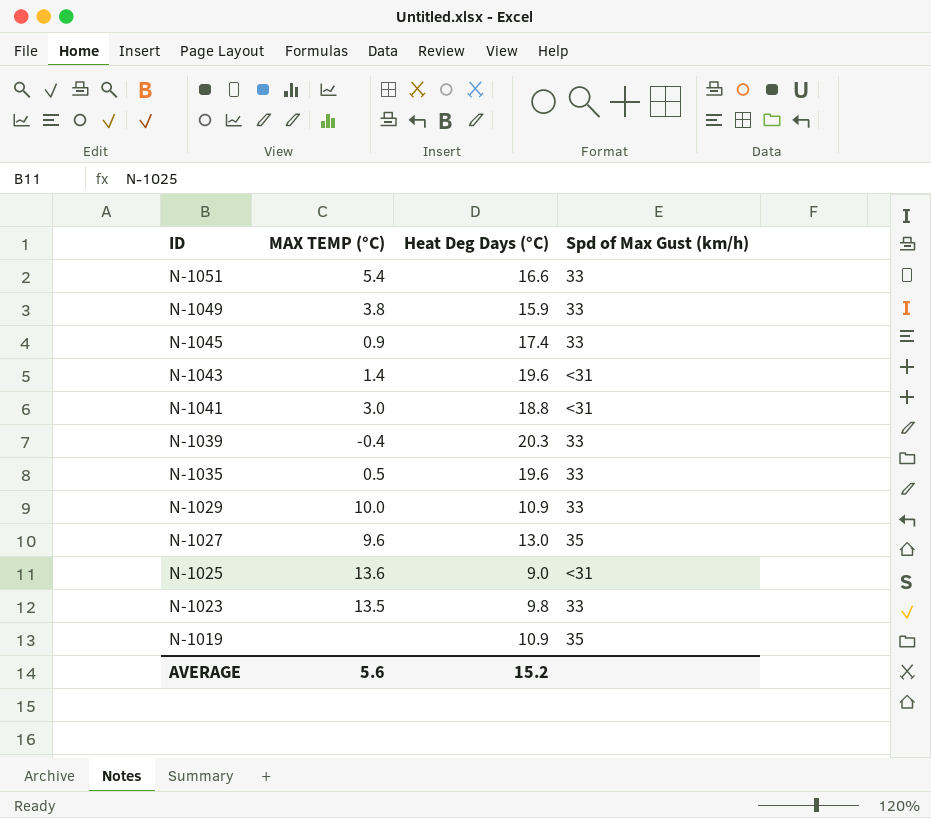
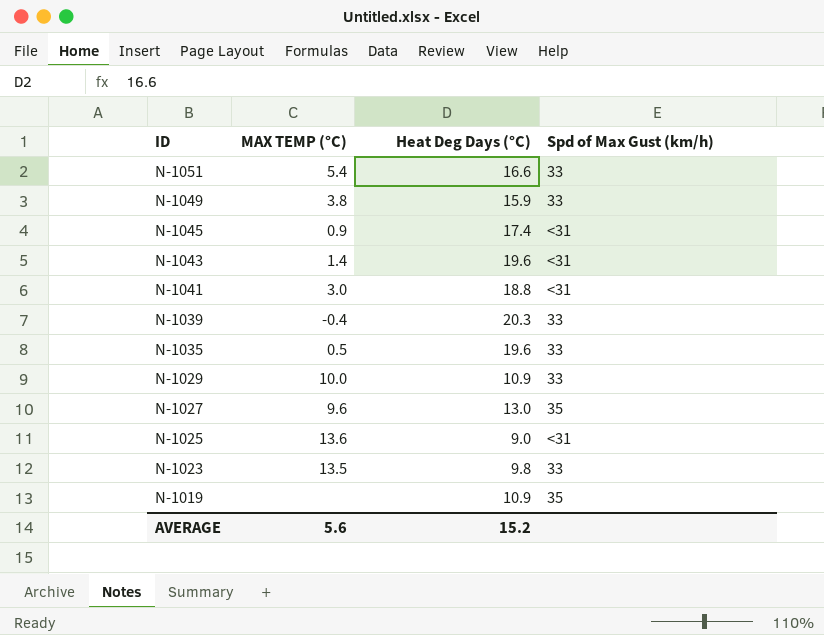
N-1045 | Spd of Max Gust (km/h): 33 -> <31

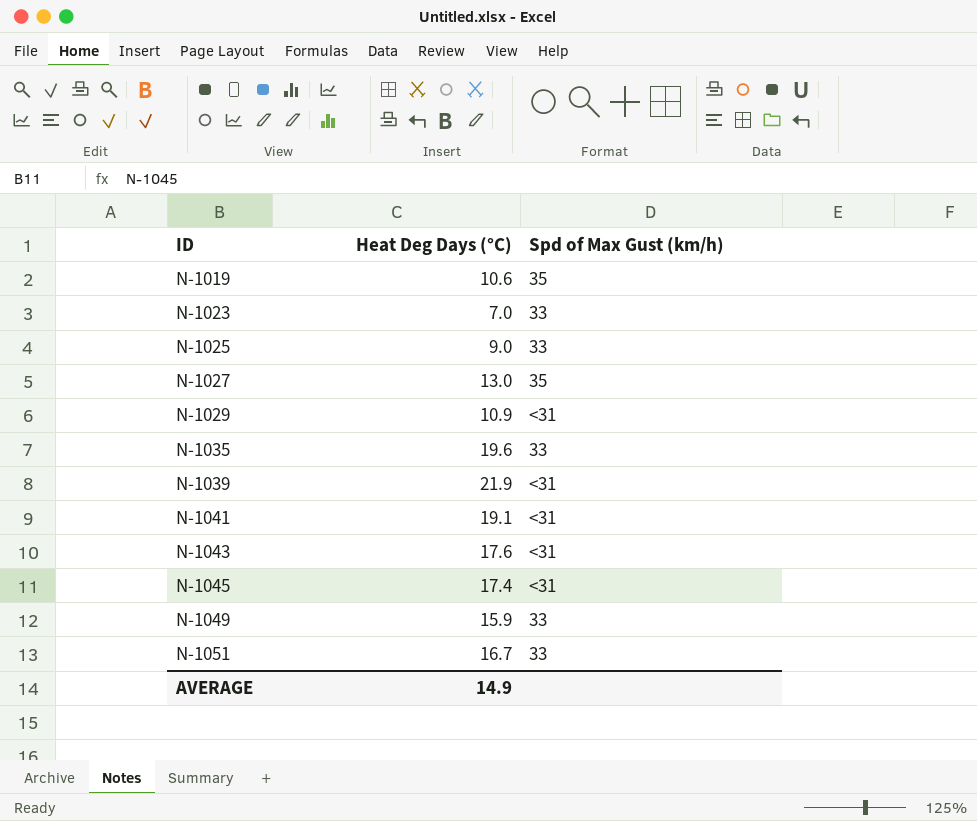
row order: ID descending -> ID ascending
column MAX TEMP (°C) | position: 2 -> none
N-1019 | Heat Deg Days (°C): 10.9 -> 10.6
N-1023 | Heat Deg Days (°C): 9.8 -> 7.0
N-1025 | Spd of Max Gust (km/h): <31 -> 33
N-1029 | Spd of Max Gust (km/h): 33 -> <31
N-1039 | Heat Deg Days (°C): 20.3 -> 21.9
N-1039 | Spd of Max Gust (km/h): 33 -> <31
N-1041 | Heat Deg Days (°C): 18.8 -> 19.1
N-1043 | Heat Deg Days (°C): 19.6 -> 17.6
N-1051 | Heat Deg Days (°C): 16.6 -> 16.7
AVERAGE | Heat Deg Days (°C): 15.2 -> 14.9

